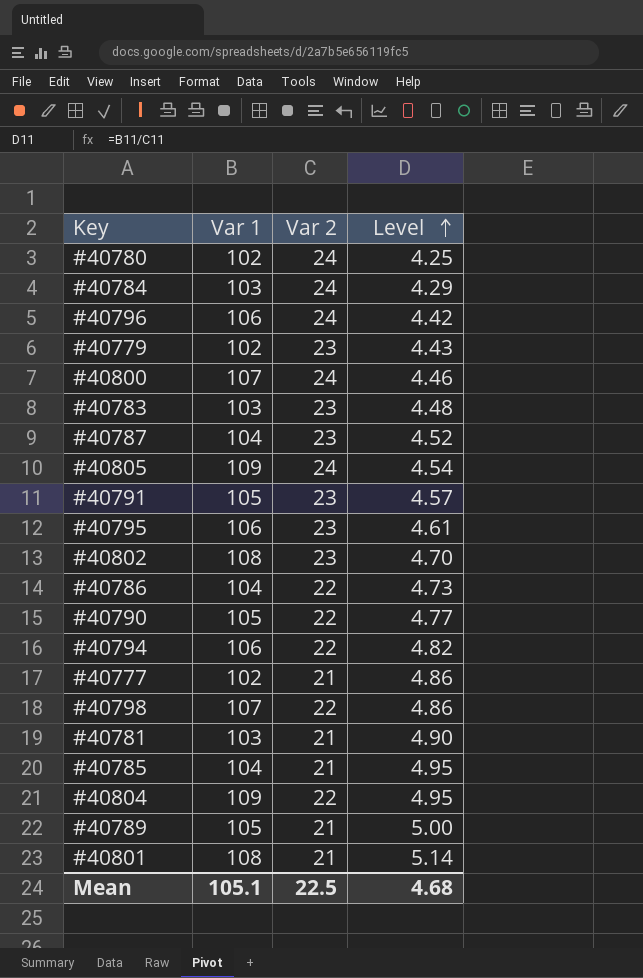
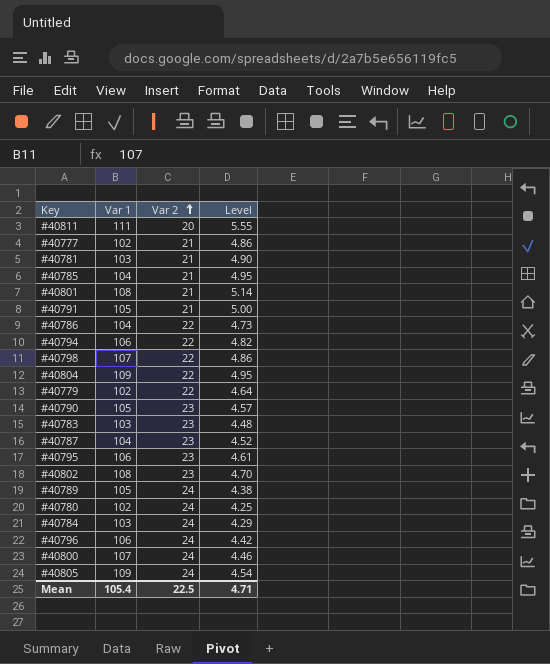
row order: Level ascending -> Var 2 ascending
row #40811: none -> 111 | 20 | 5.55
#40791 | Var 2: 23 -> 21
#40791 | Level: 4.57 -> 5.00
#40779 | Var 2: 23 -> 22
#40779 | Level: 4.43 -> 4.64
#40790 | Var 2: 22 -> 23
#40790 | Level: 4.77 -> 4.57
#40789 | Var 2: 21 -> 24
#40789 | Level: 5.00 -> 4.38
Mean | Var 1: 105.1 -> 105.4
Mean | Level: 4.68 -> 4.71

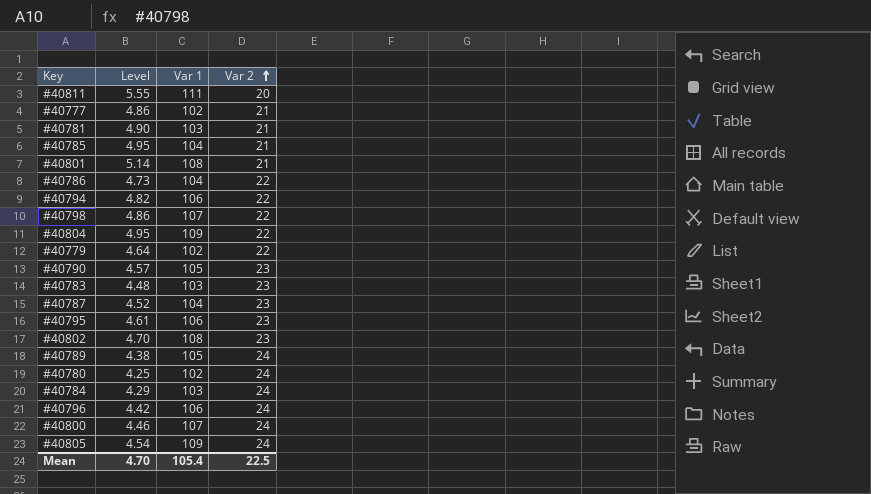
column Level | position: 4 -> 2
row #40791: 105 | 21 | 5.00 -> none
Mean | Level: 4.71 -> 4.70

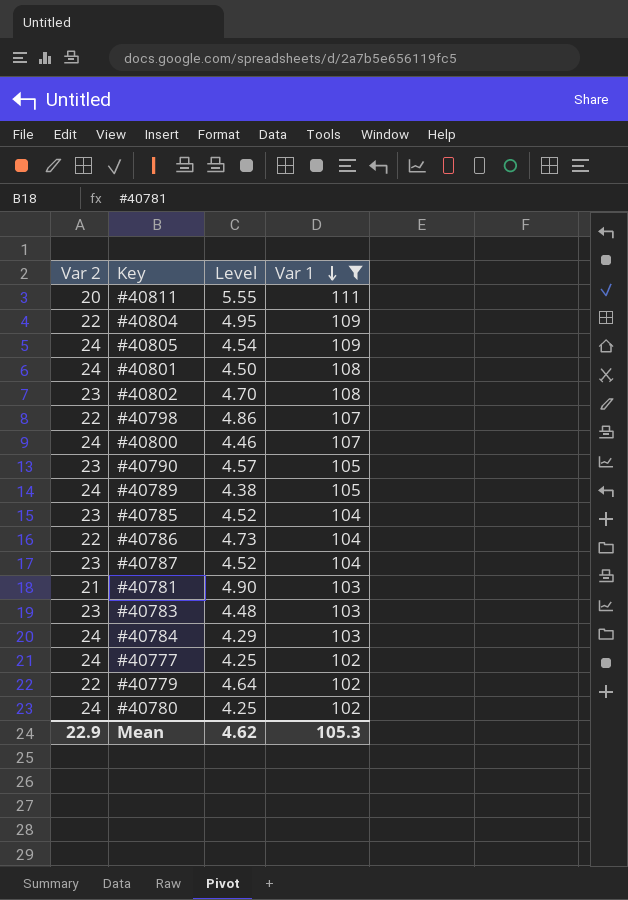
filter: none -> Var 1 != 106
row order: Var 2 ascending -> Var 1 descending
column Var 2 | position: 4 -> 1
#40801 | Var 2: 21 -> 24
#40801 | Level: 5.14 -> 4.50
#40785 | Var 2: 21 -> 23
#40785 | Level: 4.95 -> 4.52
#40777 | Var 2: 21 -> 24
#40777 | Level: 4.86 -> 4.25
Mean | Var 2: 22.5 -> 22.9
Mean | Level: 4.70 -> 4.62
Mean | Var 1: 105.4 -> 105.3

